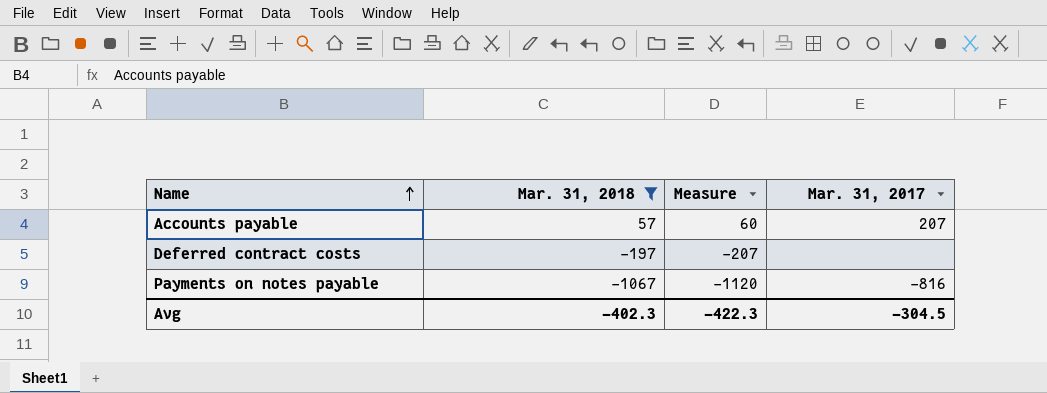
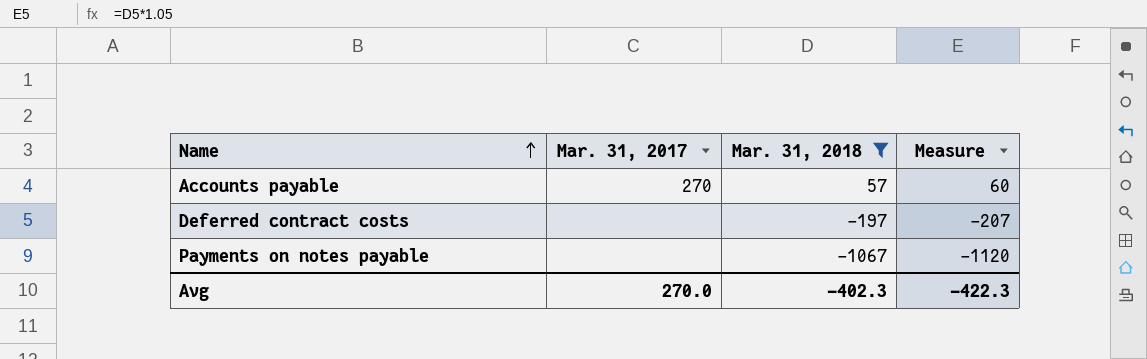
column Mar. 31, 2017 | position: 4 -> 2
Accounts payable | Mar. 31, 2017: 207 -> 270
Payments on notes payable | Mar. 31, 2017: -816 -> none
Avg | Mar. 31, 2017: -304.5 -> 270.0

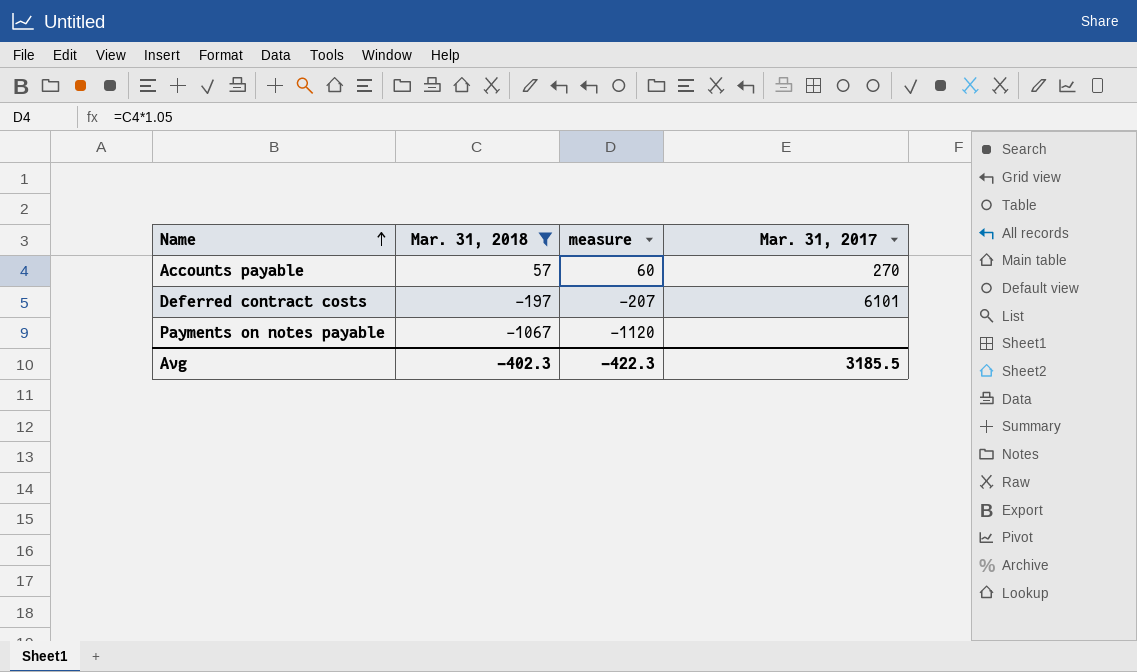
column name: Measure -> measure
column Mar. 31, 2017 | position: 2 -> 4
Deferred contract costs | Mar. 31, 2017: none -> 6101
Avg | Mar. 31, 2017: 270.0 -> 3185.5

